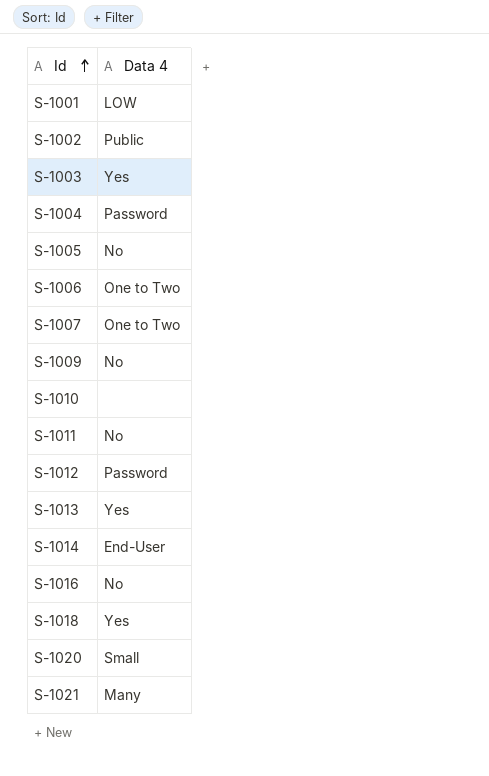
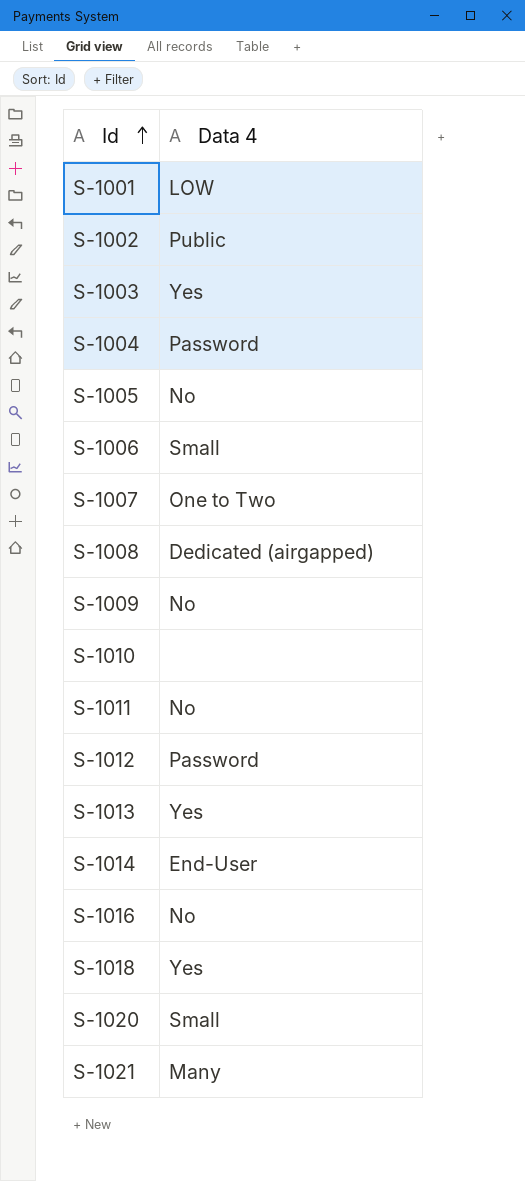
S-1006 | Data 4: One to Two -> Small
row S-1008: none -> Dedicated (airgapped)

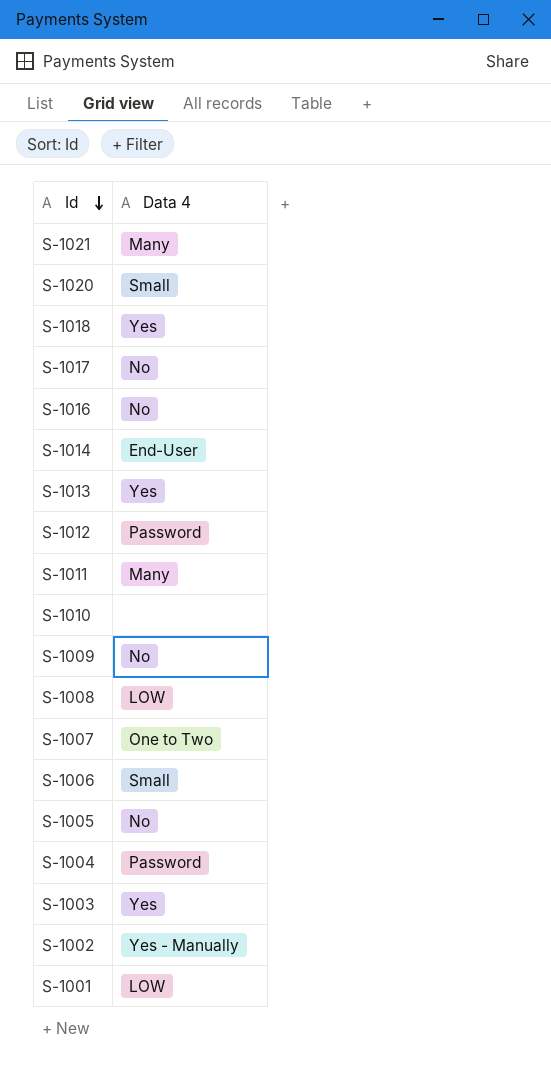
row order: Id ascending -> Id descending
row S-1017: none -> No
S-1011 | Data 4: No -> Many
S-1008 | Data 4: Dedicated (airgapped) -> LOW
S-1002 | Data 4: Public -> Yes - Manually

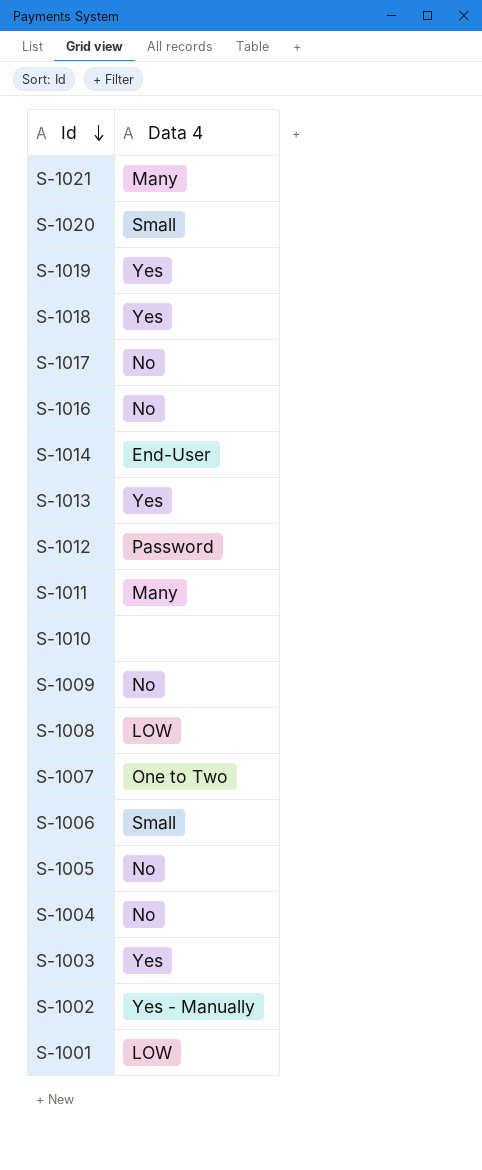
row S-1019: none -> Yes
S-1004 | Data 4: Password -> No

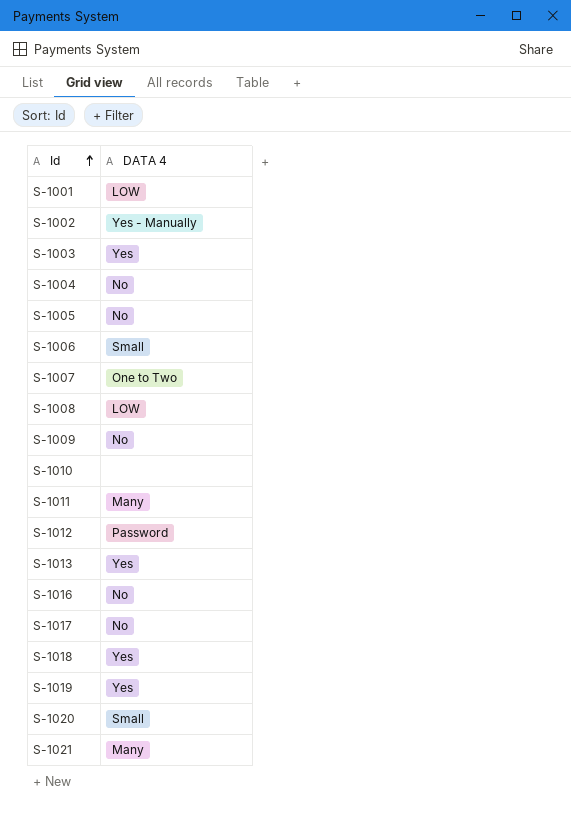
row order: Id descending -> Id ascending
column name: Data 4 -> DATA 4
row S-1014: End-User -> none

